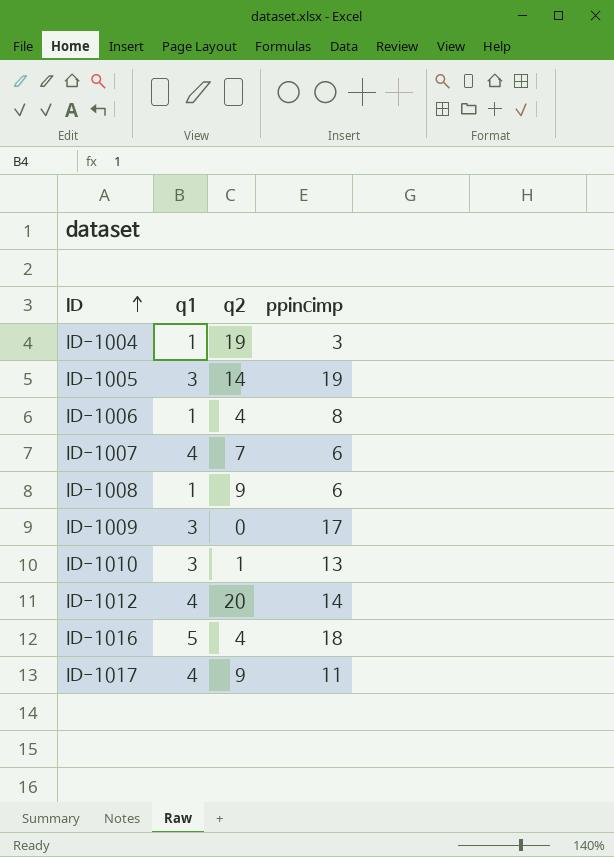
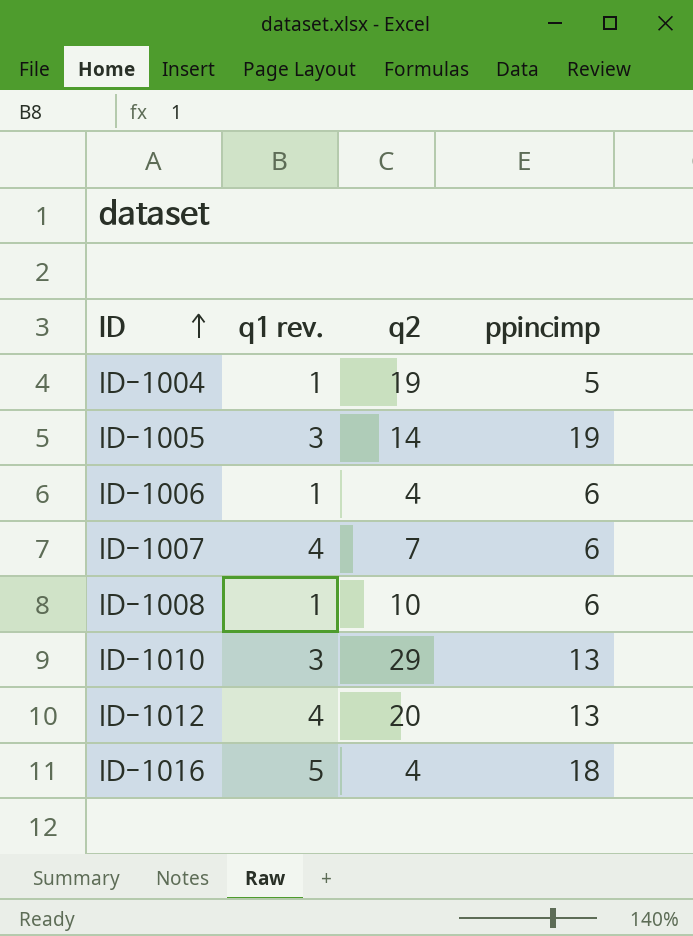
column name: q1 -> q1 rev.
row ID-1009: 3 | 0 | 17 -> none
row ID-1017: 4 | 9 | 11 -> none
ID-1004 | ppincimp: 3 -> 5
ID-1006 | ppincimp: 8 -> 6
ID-1008 | q2: 9 -> 10
ID-1010 | q2: 1 -> 29
ID-1012 | ppincimp: 14 -> 13

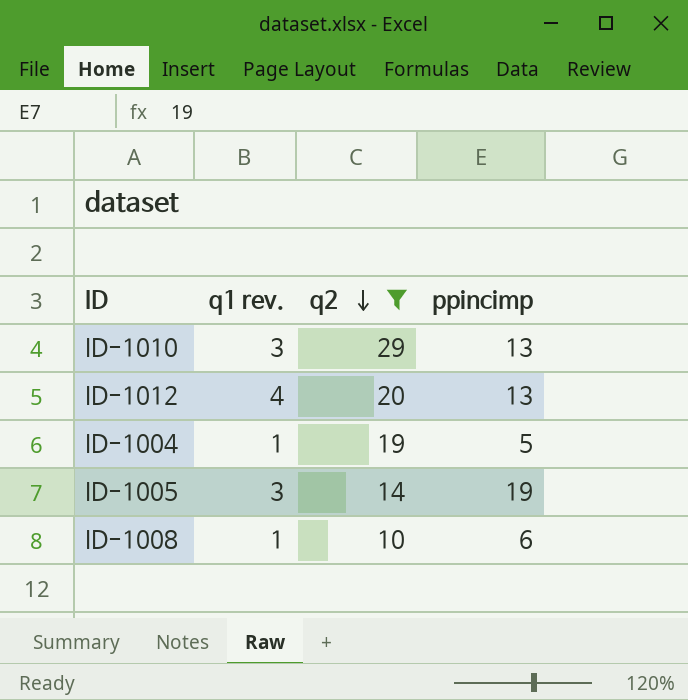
filter: none -> q2 >= 10
row order: ID ascending -> q2 descending

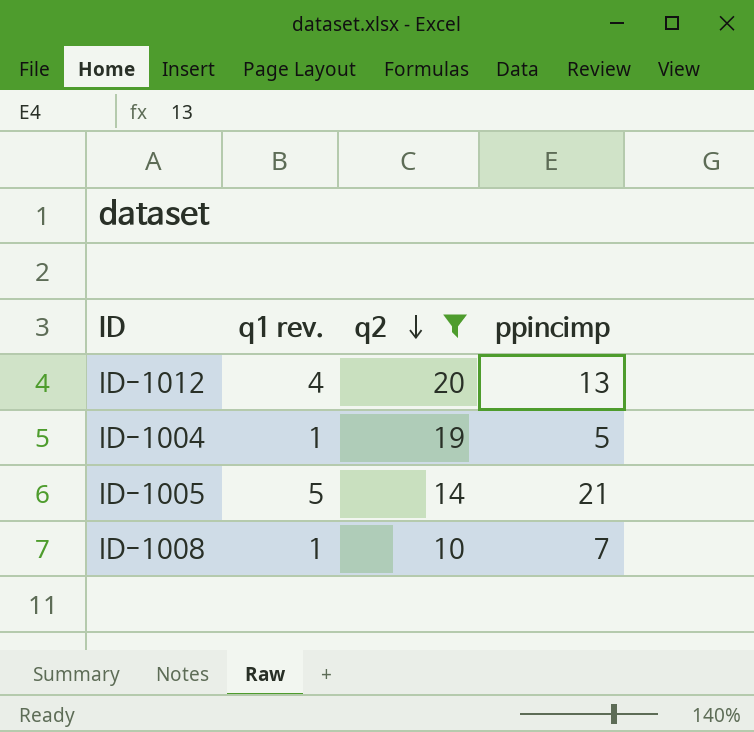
row ID-1010: 3 | 29 | 13 -> none
ID-1005 | q1 rev.: 3 -> 5
ID-1005 | ppincimp: 19 -> 21
ID-1008 | ppincimp: 6 -> 7

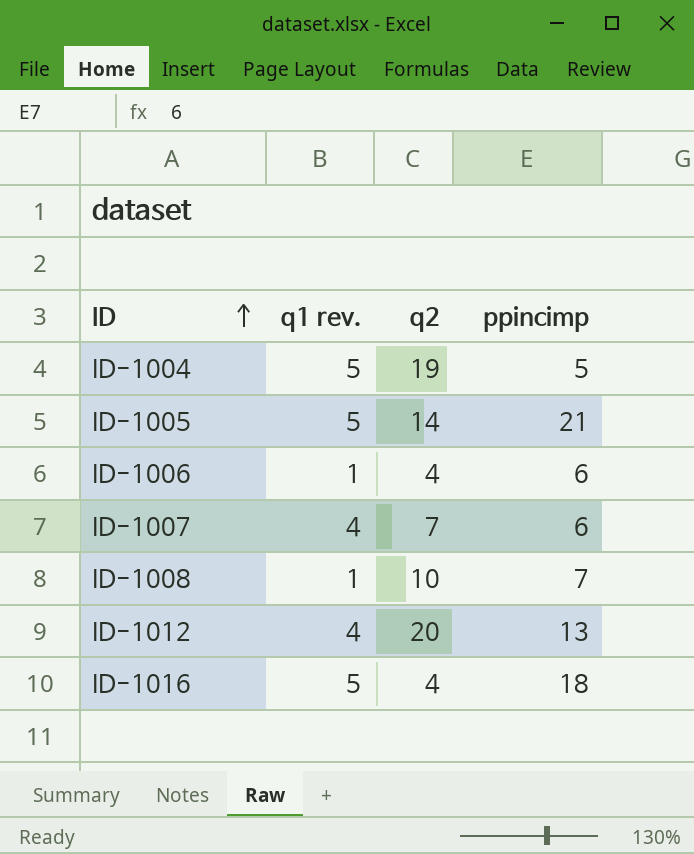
filter: q2 >= 10 -> none
row order: q2 descending -> ID ascending
ID-1004 | q1 rev.: 1 -> 5

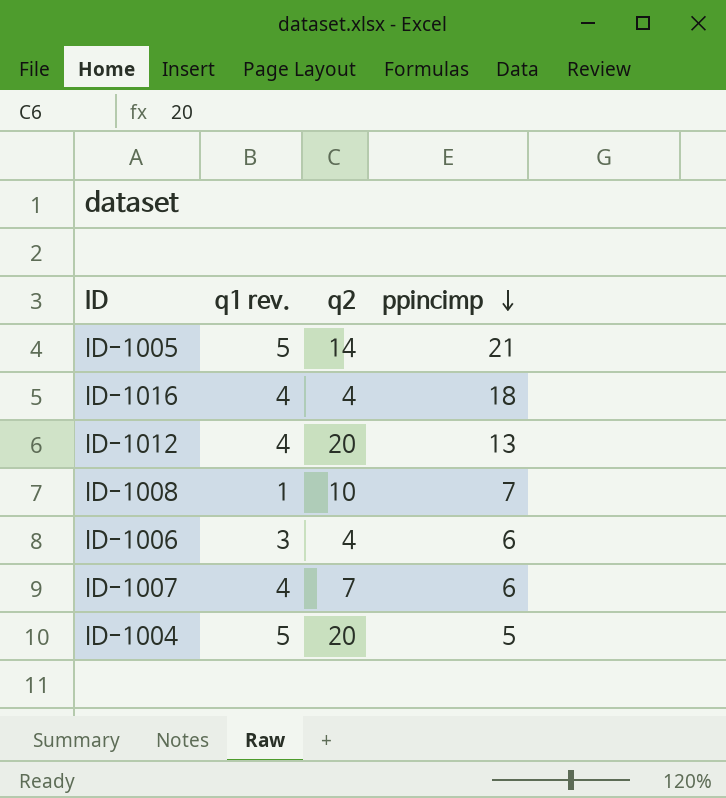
row order: ID ascending -> ppincimp descending
ID-1016 | q1 rev.: 5 -> 4
ID-1006 | q1 rev.: 1 -> 3
ID-1004 | q2: 19 -> 20

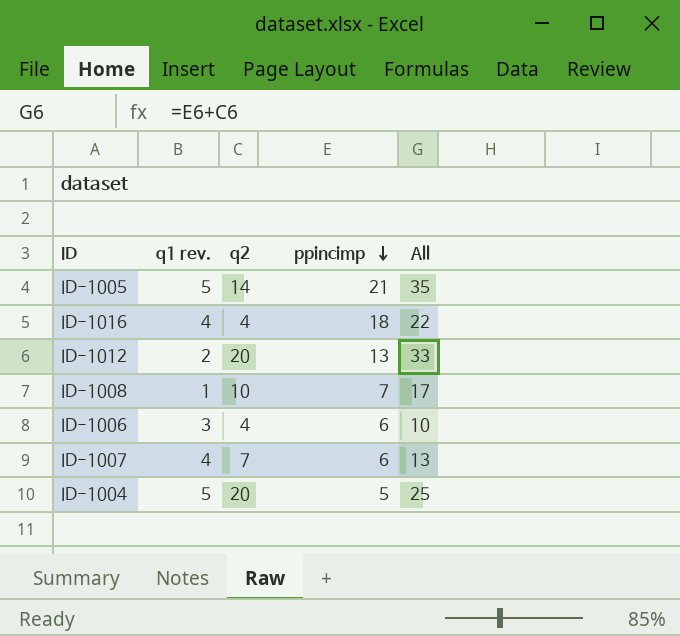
column All | formula: none -> [q2] + [ppincimp]
ID-1012 | q1 rev.: 4 -> 2

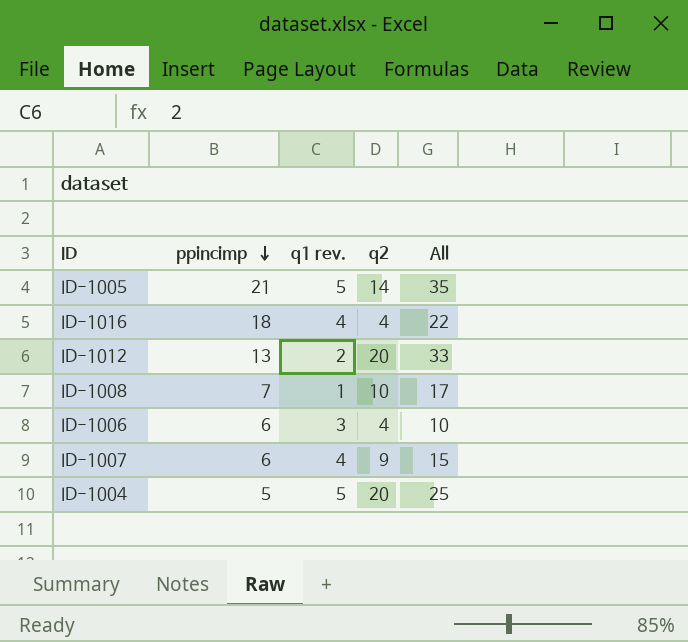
column ppincimp | position: 4 -> 2
ID-1007 | q2: 7 -> 9
ID-1007 | All: 13 -> 15

